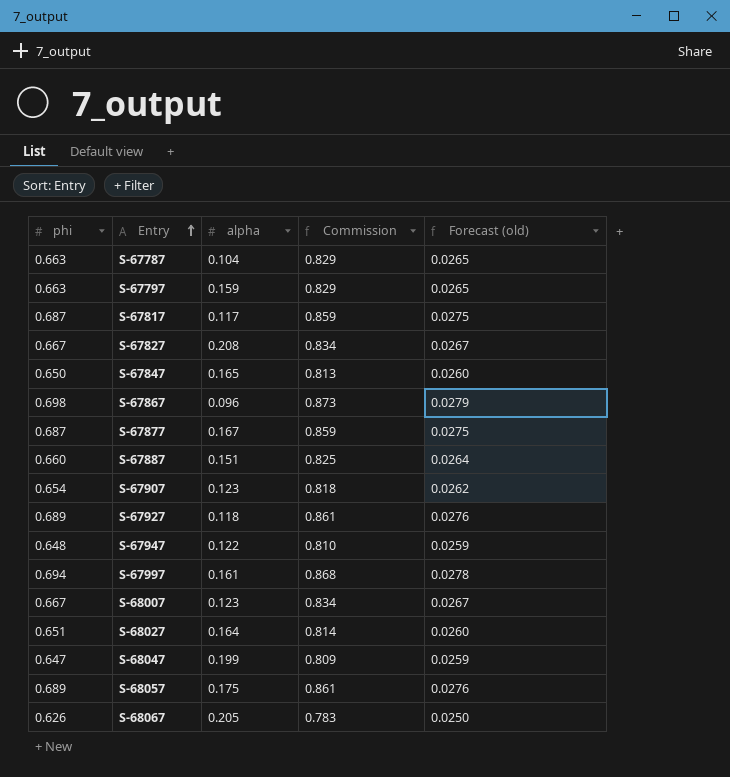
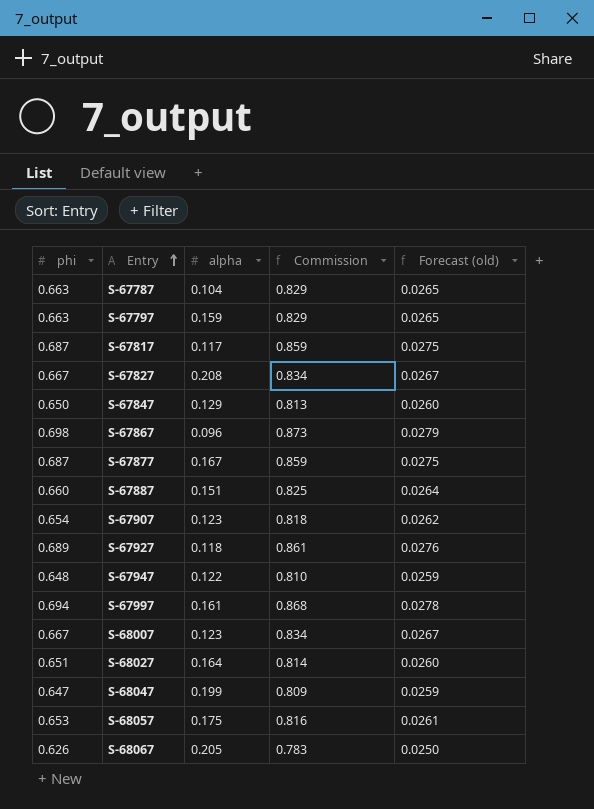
S-67847 | alpha: 0.165 -> 0.129
S-68057 | phi: 0.689 -> 0.653
S-68057 | Commission: 0.861 -> 0.816
S-68057 | Forecast (old): 0.0276 -> 0.0261

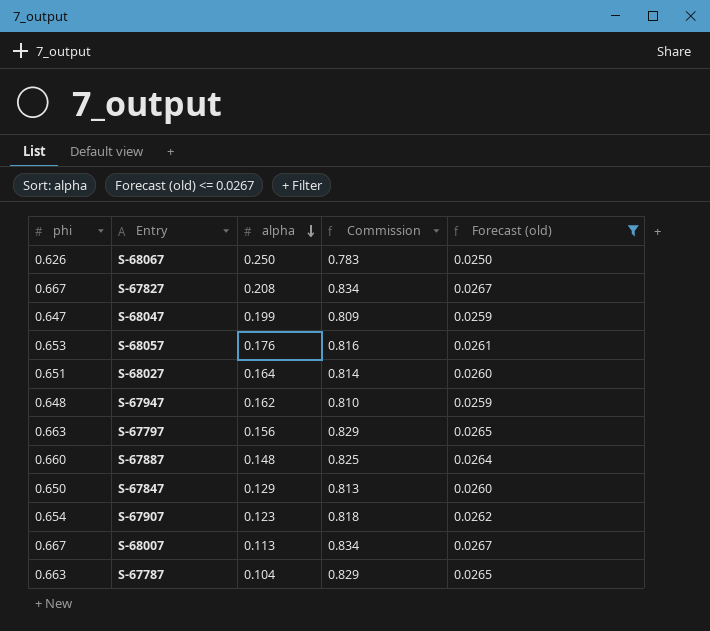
filter: none -> Forecast (old) <= 0.0267
row order: Entry ascending -> alpha descending
S-68067 | alpha: 0.205 -> 0.250
S-68057 | alpha: 0.175 -> 0.176
S-67947 | alpha: 0.122 -> 0.162
S-67797 | alpha: 0.159 -> 0.156
S-67887 | alpha: 0.151 -> 0.148
S-68007 | alpha: 0.123 -> 0.113

